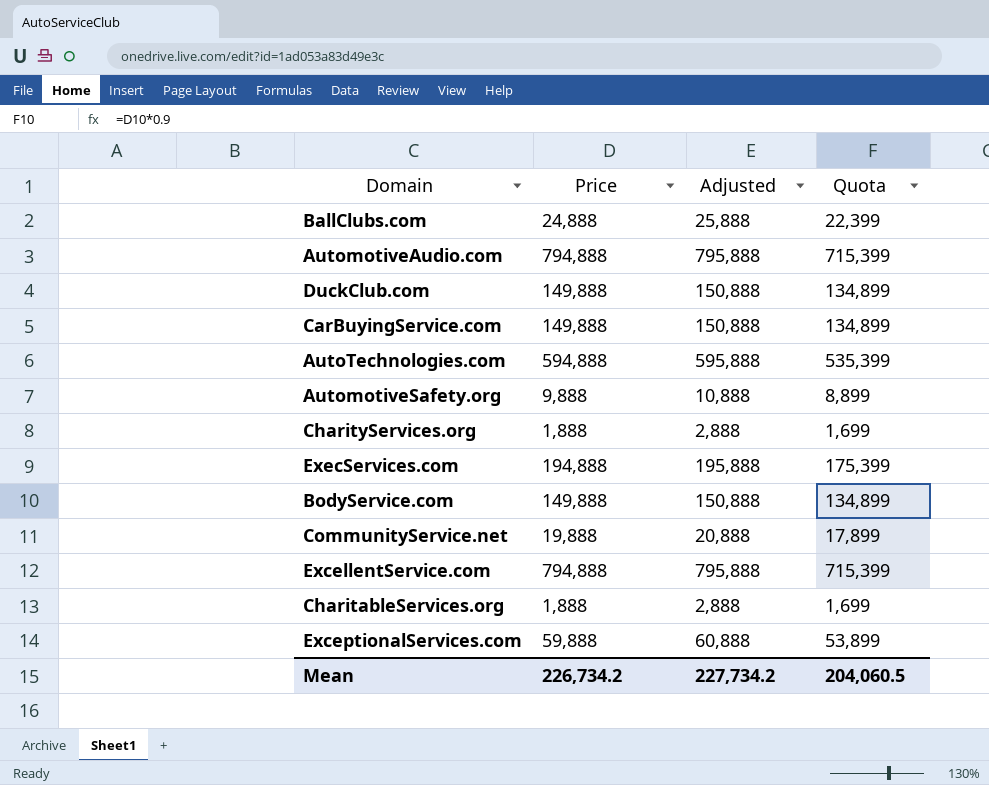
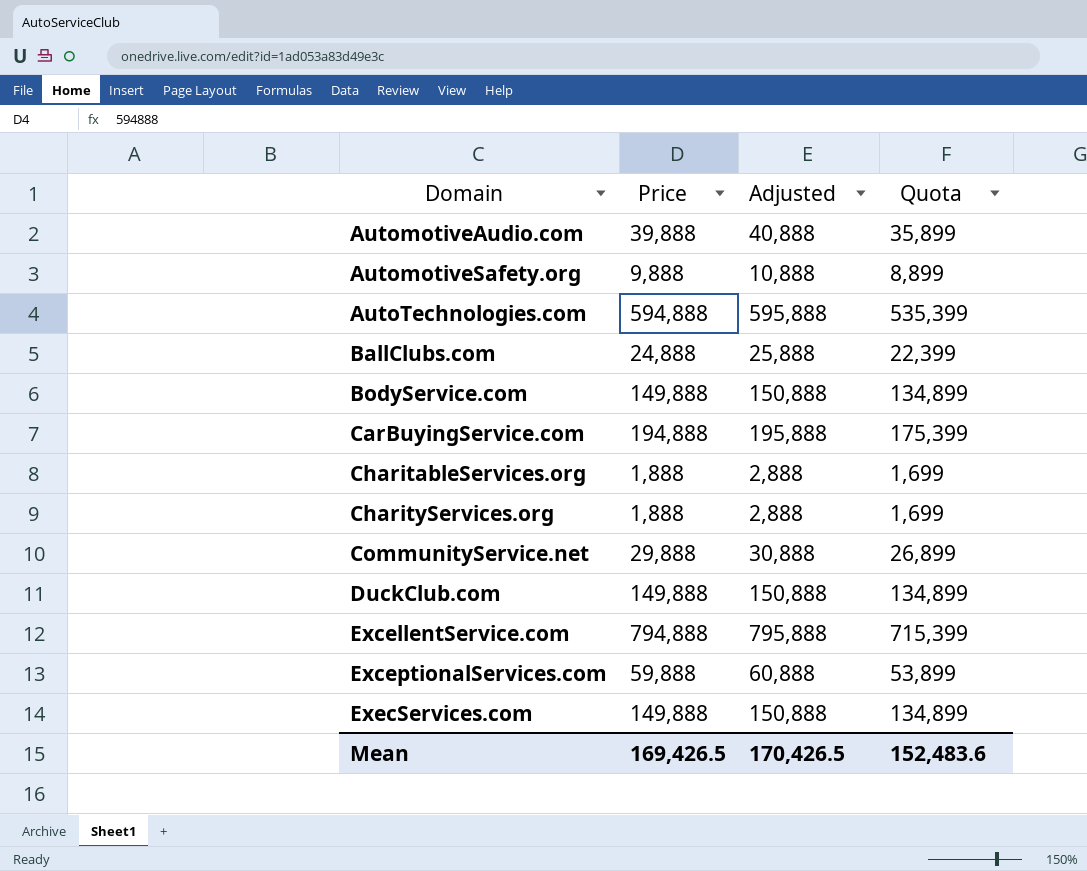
row order: none -> Domain ascending
AutomotiveAudio.com | Price: 794,888 -> 39,888
AutomotiveAudio.com | Adjusted: 795,888 -> 40,888
AutomotiveAudio.com | Quota: 715,399 -> 35,899
CarBuyingService.com | Price: 149,888 -> 194,888
CarBuyingService.com | Adjusted: 150,888 -> 195,888
CarBuyingService.com | Quota: 134,899 -> 175,399
CommunityService.net | Price: 19,888 -> 29,888
CommunityService.net | Adjusted: 20,888 -> 30,888
CommunityService.net | Quota: 17,899 -> 26,899
ExecServices.com | Price: 194,888 -> 149,888
ExecServices.com | Adjusted: 195,888 -> 150,888
ExecServices.com | Quota: 175,399 -> 134,899
Mean | Price: 226,734.2 -> 169,426.5
Mean | Adjusted: 227,734.2 -> 170,426.5
Mean | Quota: 204,060.5 -> 152,483.6

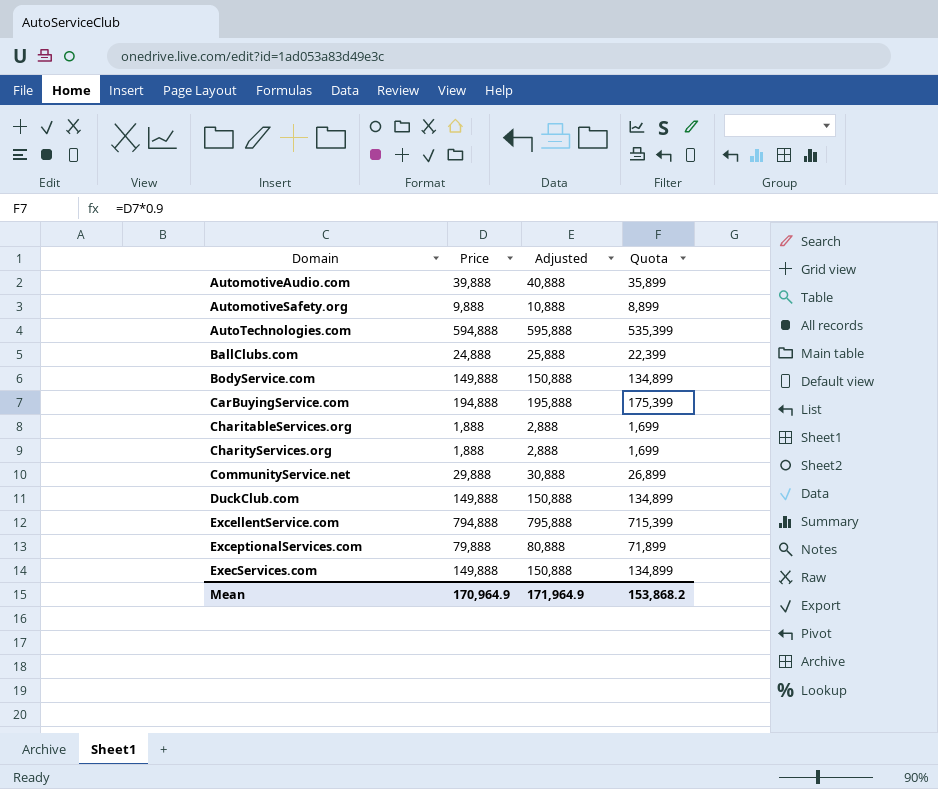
ExceptionalServices.com | Price: 59,888 -> 79,888
ExceptionalServices.com | Adjusted: 60,888 -> 80,888
ExceptionalServices.com | Quota: 53,899 -> 71,899
Mean | Price: 169,426.5 -> 170,964.9
Mean | Adjusted: 170,426.5 -> 171,964.9
Mean | Quota: 152,483.6 -> 153,868.2

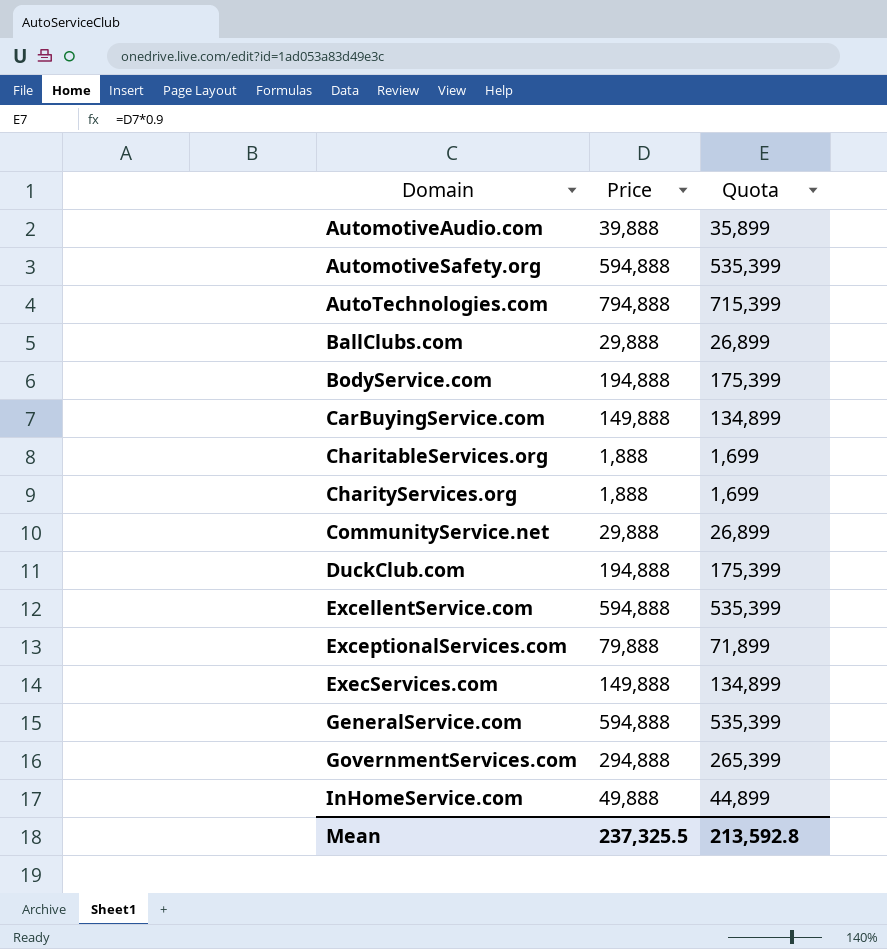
column Adjusted | formula: [Price] + 1000 -> none
AutomotiveSafety.org | Price: 9,888 -> 594,888
AutomotiveSafety.org | Quota: 8,899 -> 535,399
AutoTechnologies.com | Price: 594,888 -> 794,888
AutoTechnologies.com | Quota: 535,399 -> 715,399
BallClubs.com | Price: 24,888 -> 29,888
BallClubs.com | Quota: 22,399 -> 26,899
BodyService.com | Price: 149,888 -> 194,888
BodyService.com | Quota: 134,899 -> 175,399
CarBuyingService.com | Price: 194,888 -> 149,888
CarBuyingService.com | Quota: 175,399 -> 134,899
DuckClub.com | Price: 149,888 -> 194,888
DuckClub.com | Quota: 134,899 -> 175,399
ExcellentService.com | Price: 794,888 -> 594,888
ExcellentService.com | Quota: 715,399 -> 535,399
row GeneralService.com: none -> 594,888 | 535,399
row GovernmentServices.com: none -> 294,888 | 265,399
row InHomeService.com: none -> 49,888 | 44,899
Mean | Price: 170,964.9 -> 237,325.5
Mean | Quota: 153,868.2 -> 213,592.8

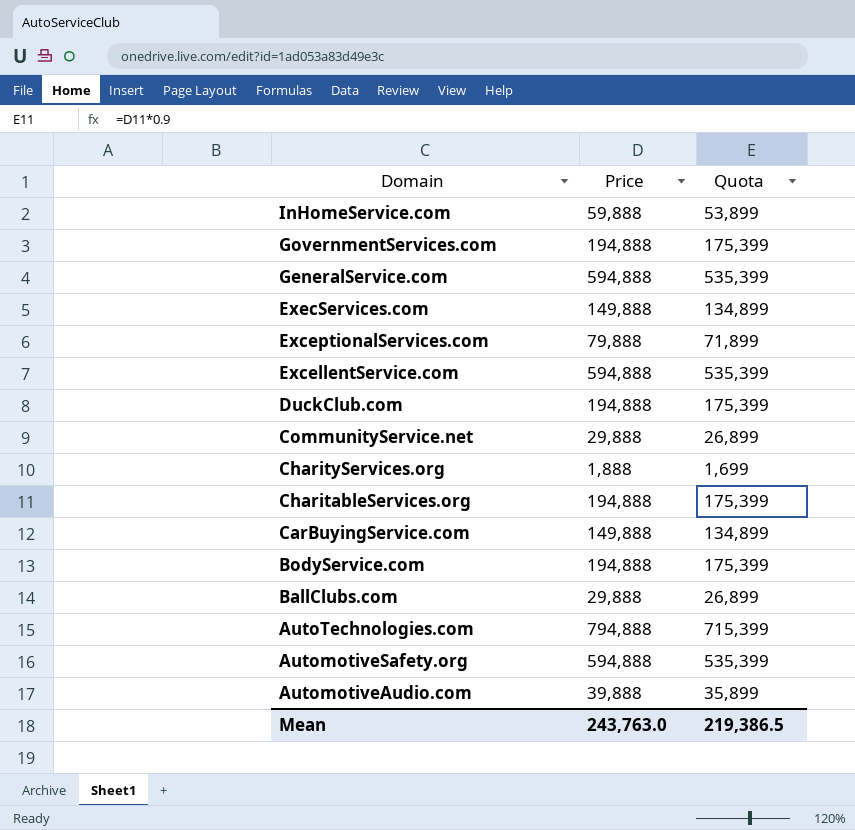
row order: Domain ascending -> Domain descending
InHomeService.com | Price: 49,888 -> 59,888
InHomeService.com | Quota: 44,899 -> 53,899
GovernmentServices.com | Price: 294,888 -> 194,888
GovernmentServices.com | Quota: 265,399 -> 175,399
CharitableServices.org | Price: 1,888 -> 194,888
CharitableServices.org | Quota: 1,699 -> 175,399
Mean | Price: 237,325.5 -> 243,763.0
Mean | Quota: 213,592.8 -> 219,386.5

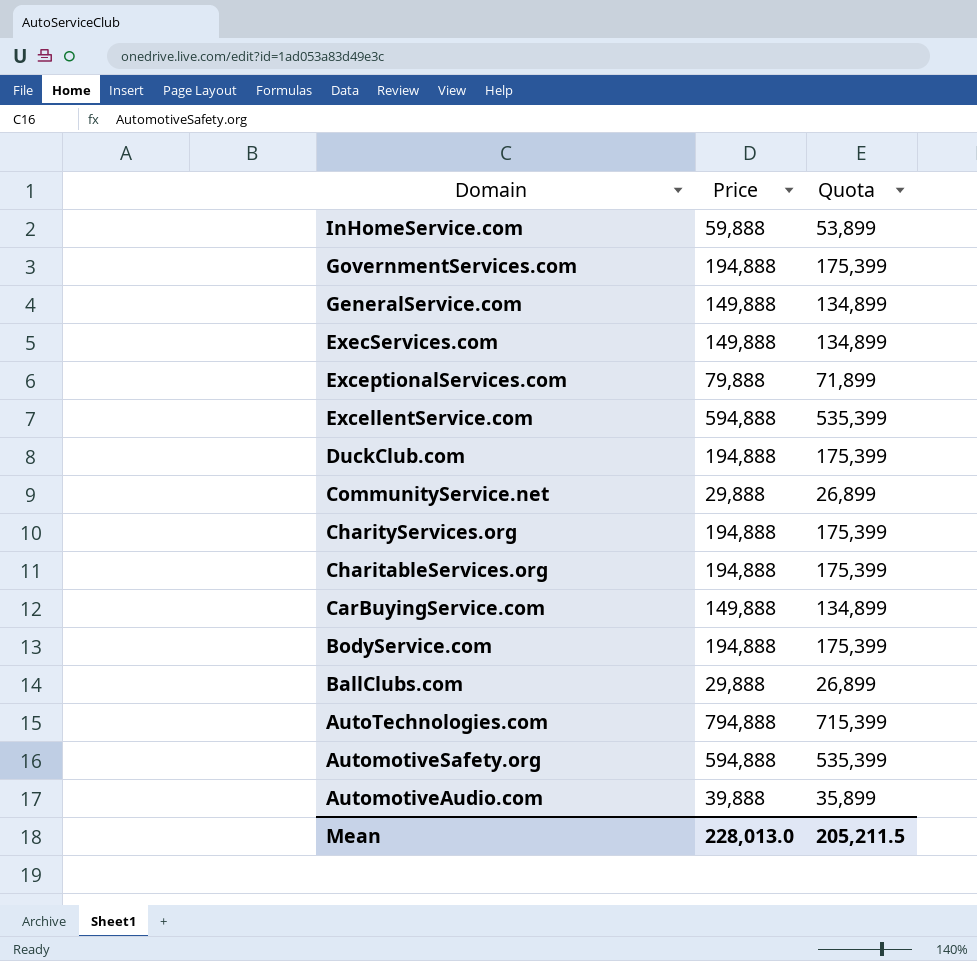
GeneralService.com | Price: 594,888 -> 149,888
GeneralService.com | Quota: 535,399 -> 134,899
CharityServices.org | Price: 1,888 -> 194,888
CharityServices.org | Quota: 1,699 -> 175,399
Mean | Price: 243,763.0 -> 228,013.0
Mean | Quota: 219,386.5 -> 205,211.5

